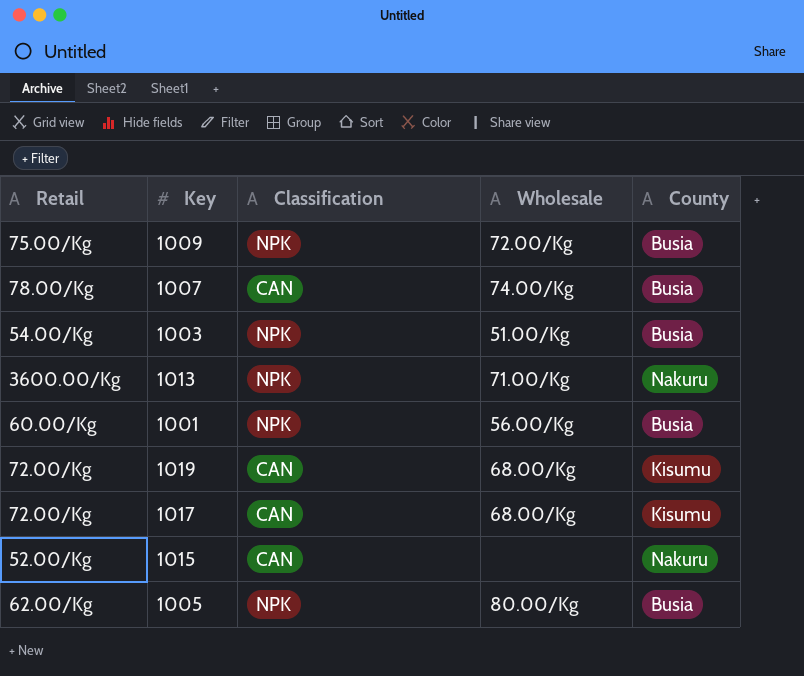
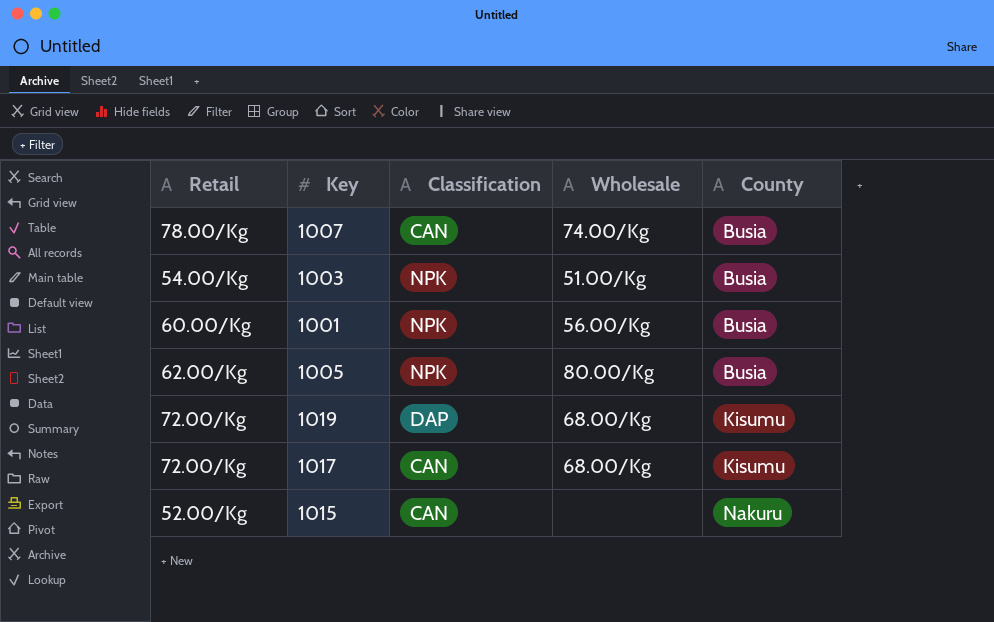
row order: none -> County ascending
row 1009: 75.00/Kg | NPK | 72.00/Kg | Busia -> none
row 1013: 3600.00/Kg | NPK | 71.00/Kg | Nakuru -> none
1019 | Classification: CAN -> DAP

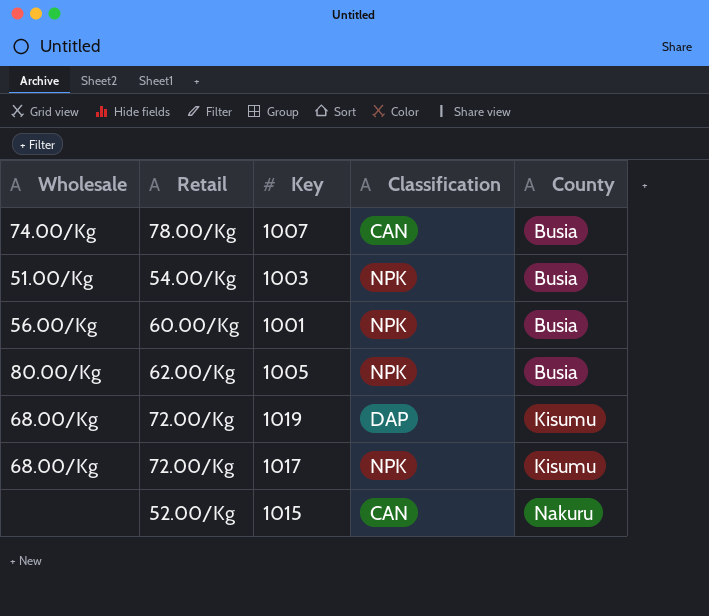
column Wholesale | position: 4 -> 1
1017 | Classification: CAN -> NPK

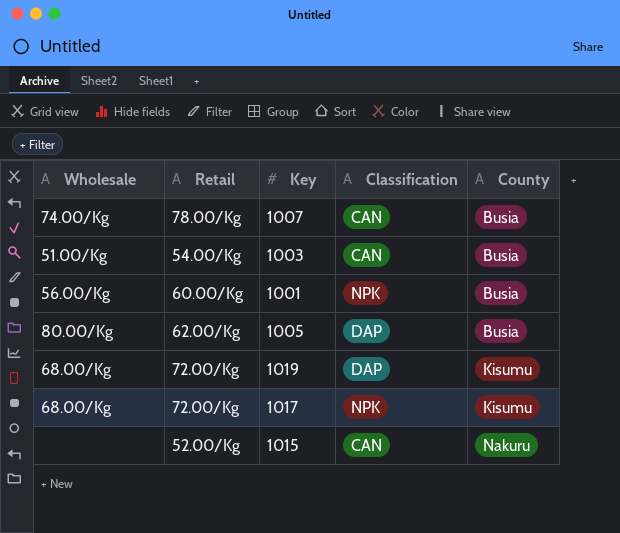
1003 | Classification: NPK -> CAN
1005 | Classification: NPK -> DAP

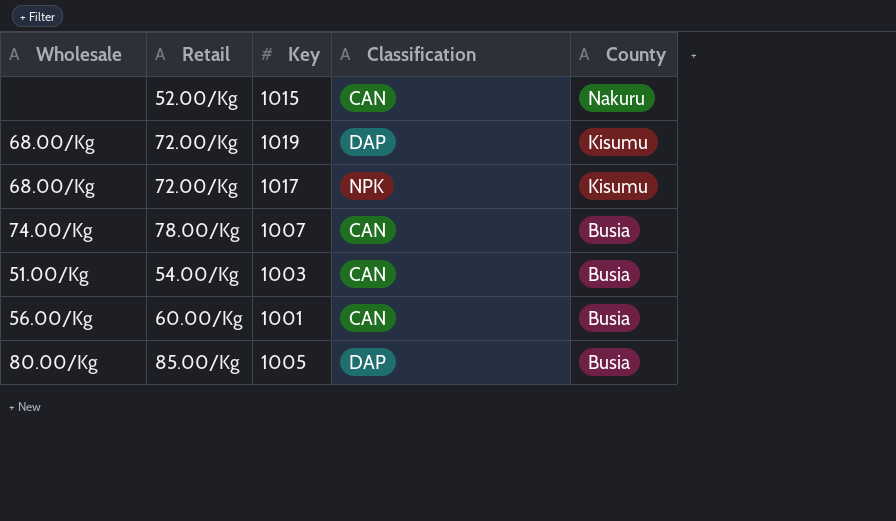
row order: County ascending -> County descending
1001 | Classification: NPK -> CAN
1005 | Retail: 62.00/Kg -> 85.00/Kg

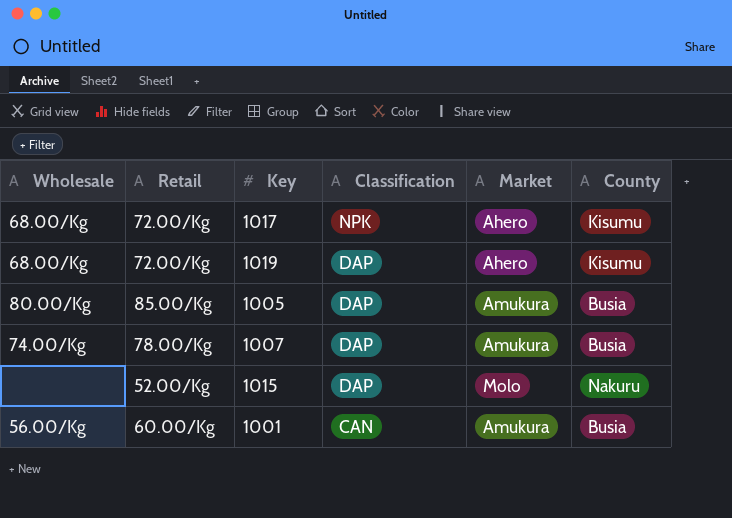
row order: County descending -> Classification descending
column Market | position: none -> 5
row 1003: 51.00/Kg | 54.00/Kg | CAN | Busia -> none
1007 | Classification: CAN -> DAP
1015 | Classification: CAN -> DAP

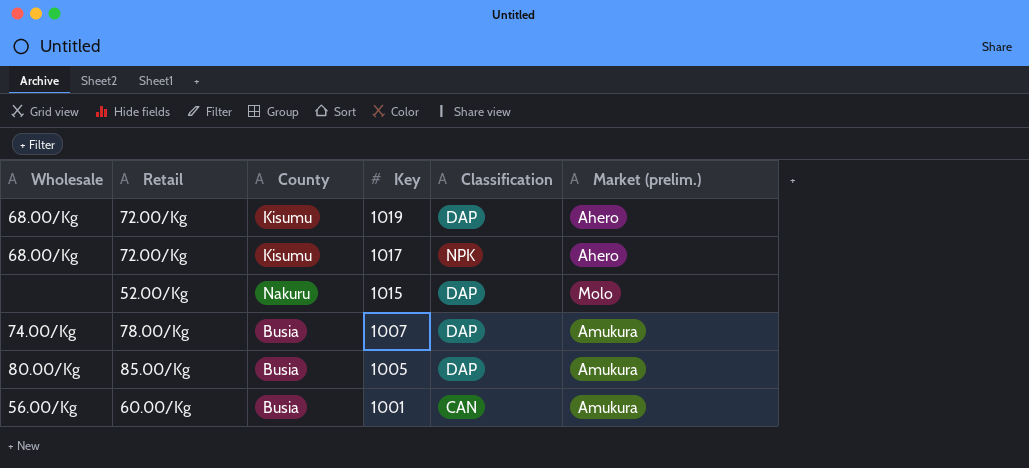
row order: Classification descending -> Key descending
column County | position: 6 -> 3
column name: Market -> Market (prelim.)

